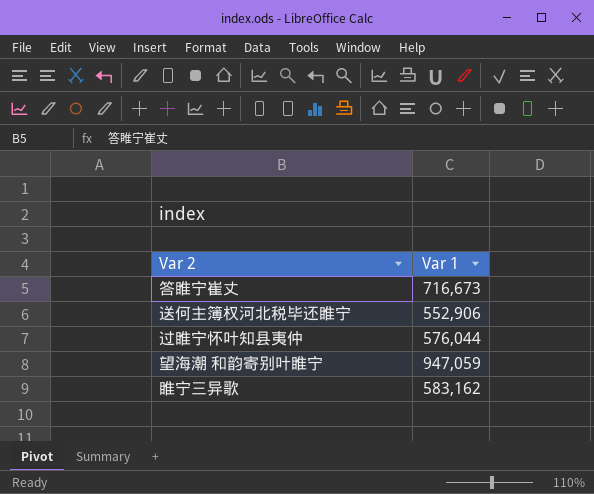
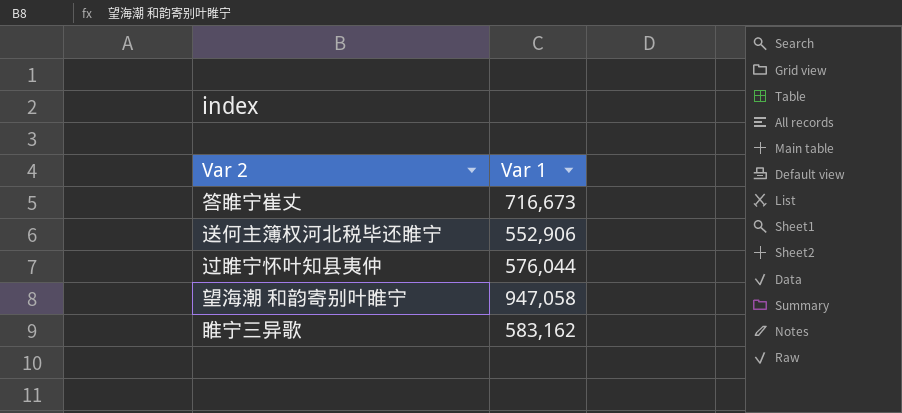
望海潮 和韵寄别叶睢宁 | Var 1: 947,059 -> 947,058

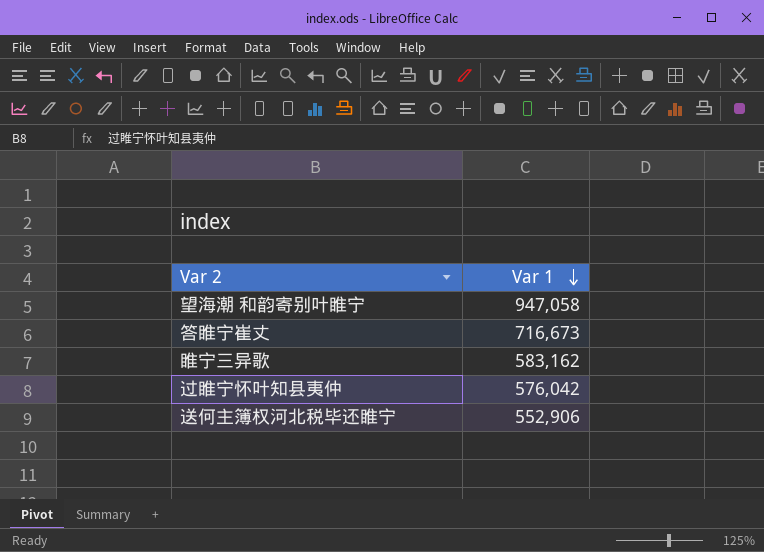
row order: none -> Var 1 descending
过睢宁怀叶知县夷仲 | Var 1: 576,044 -> 576,042

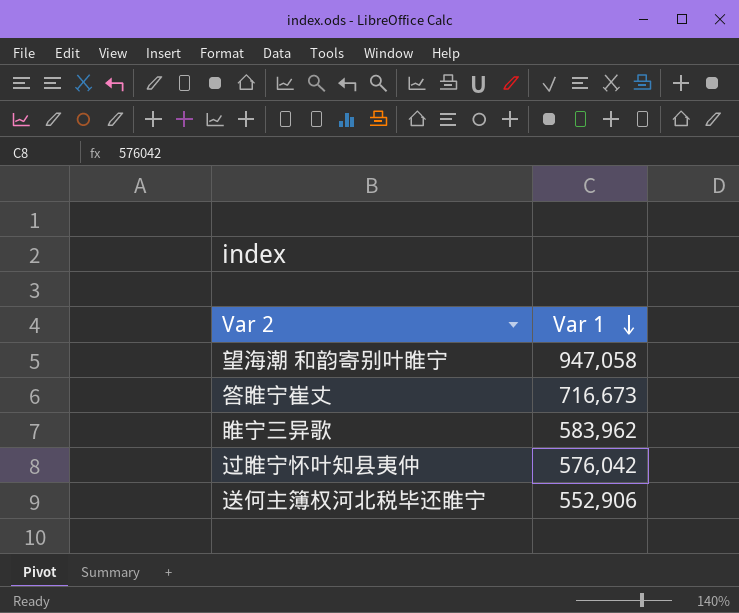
睢宁三异歌 | Var 1: 583,162 -> 583,962

